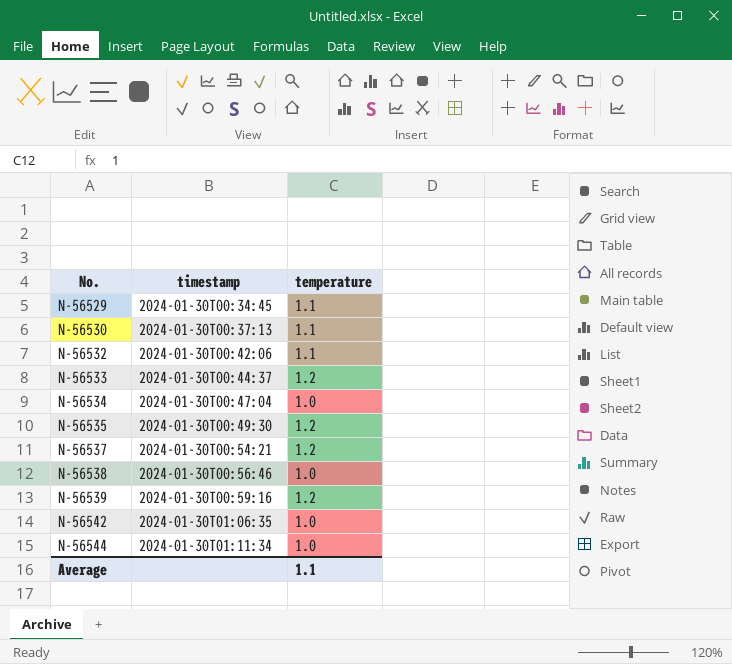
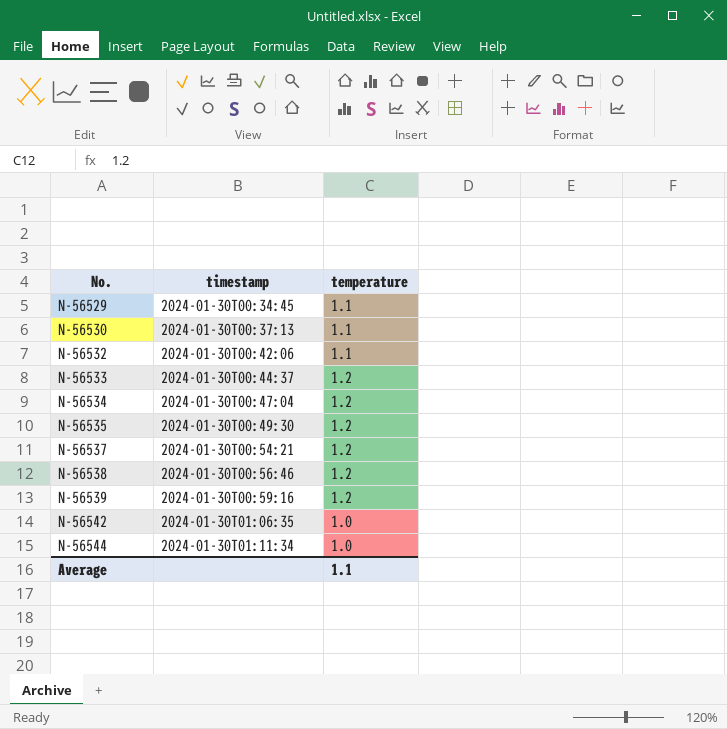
N-56534 | temperature: 1.0 -> 1.2
N-56538 | temperature: 1.0 -> 1.2

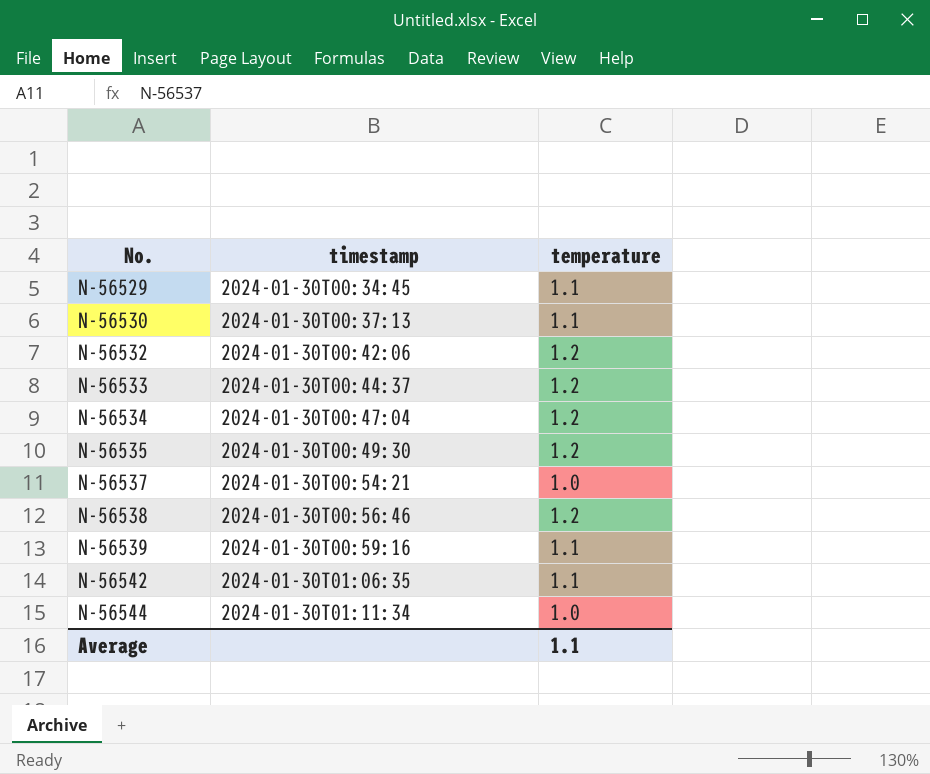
N-56532 | temperature: 1.1 -> 1.2
N-56537 | temperature: 1.2 -> 1.0
N-56539 | temperature: 1.2 -> 1.1
N-56542 | temperature: 1.0 -> 1.1

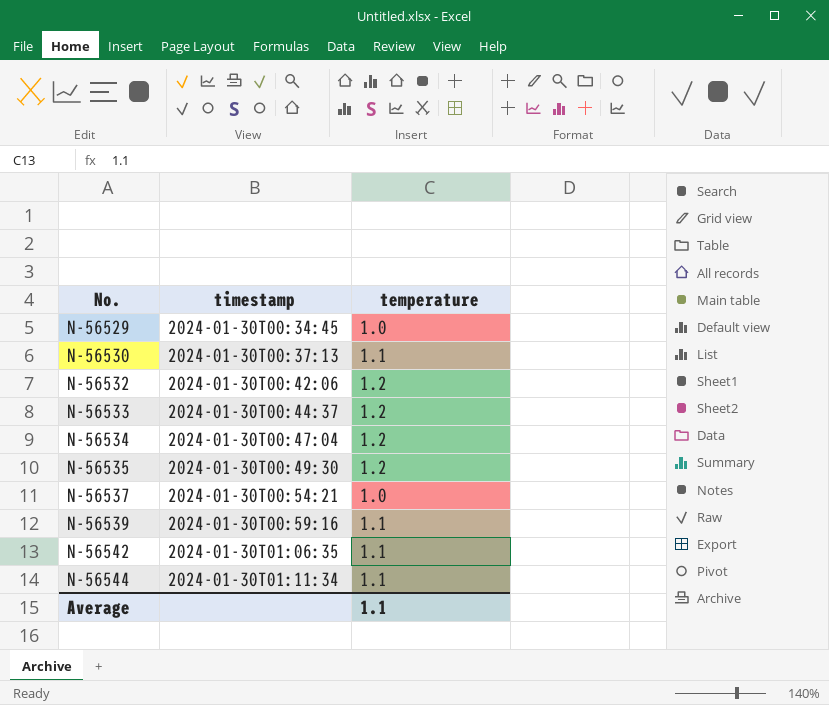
row N-56538: 2024-01-30T00:56:46 | 1.2 -> none
N-56529 | temperature: 1.1 -> 1.0
N-56544 | temperature: 1.0 -> 1.1

